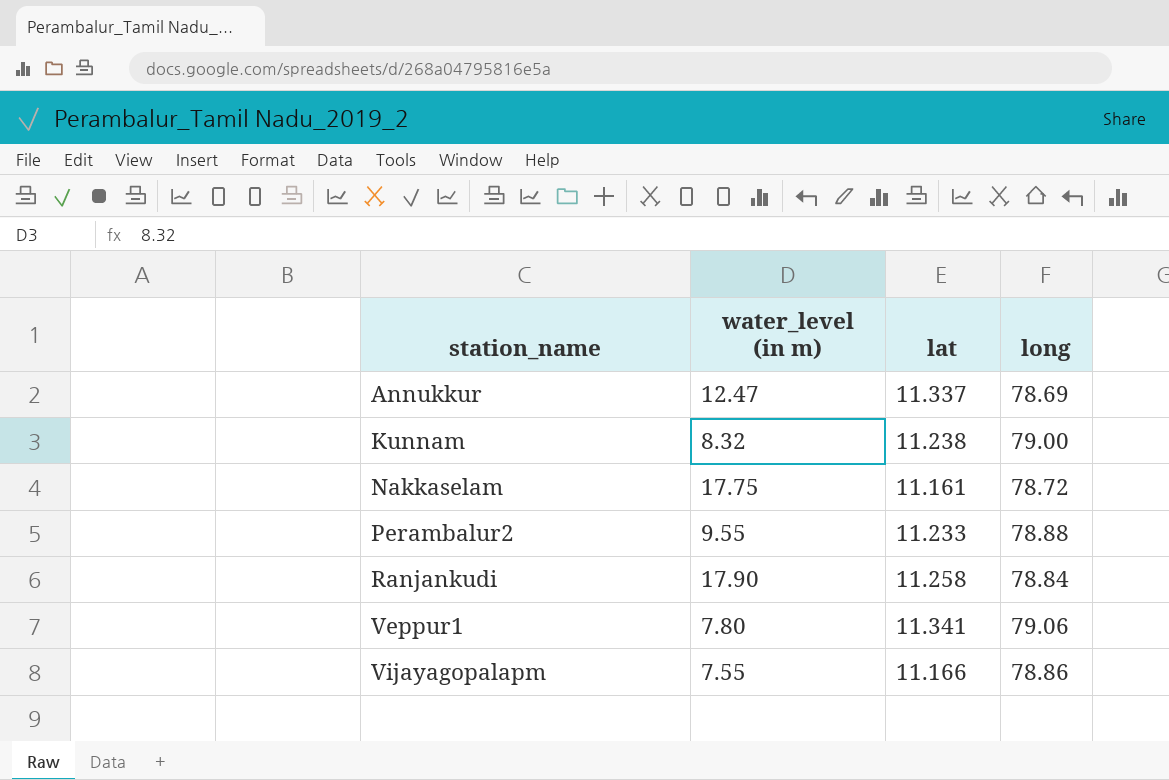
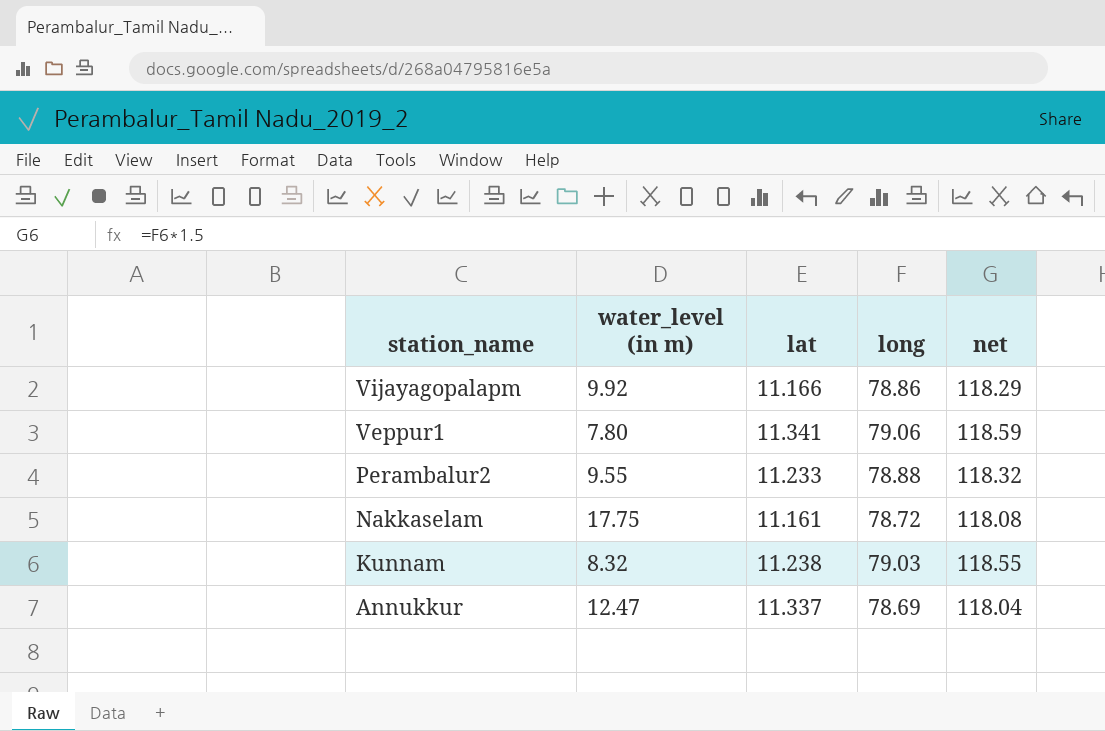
row order: station_name ascending -> station_name descending
column net | formula: none -> [long] * 1.5
row Ranjankudi: 17.90 | 11.258 | 78.84 -> none
Vijayagopalapm | water_level (in m): 7.55 -> 9.92
Kunnam | long: 79.00 -> 79.03

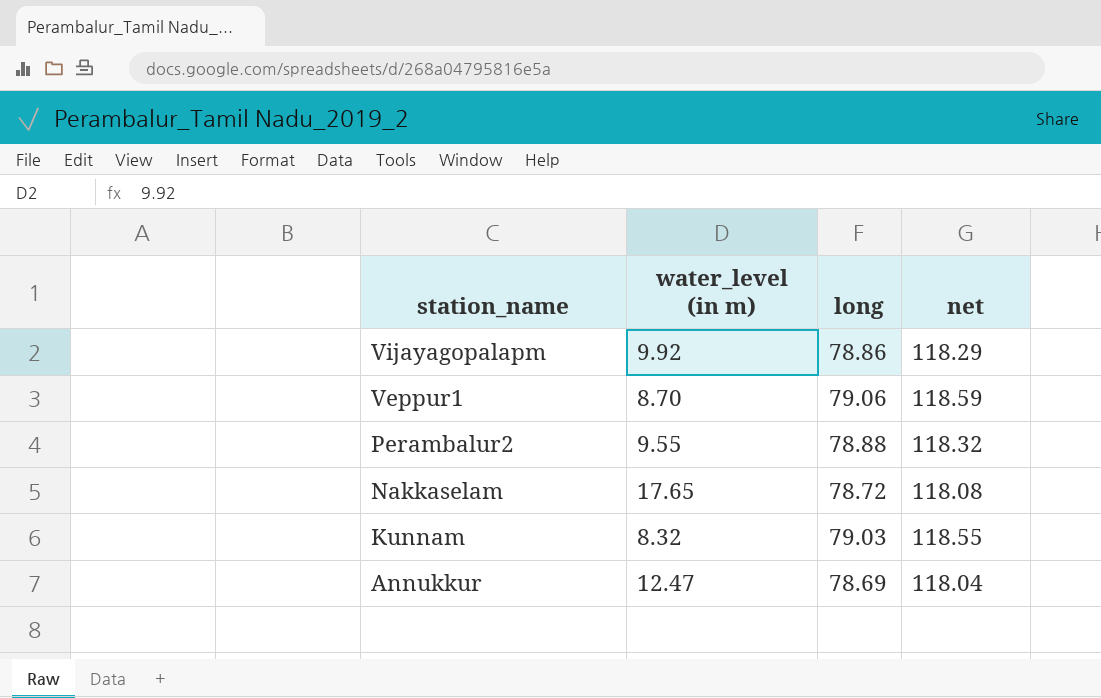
column lat | position: 3 -> none
Veppur1 | water_level (in m): 7.80 -> 8.70
Nakkaselam | water_level (in m): 17.75 -> 17.65

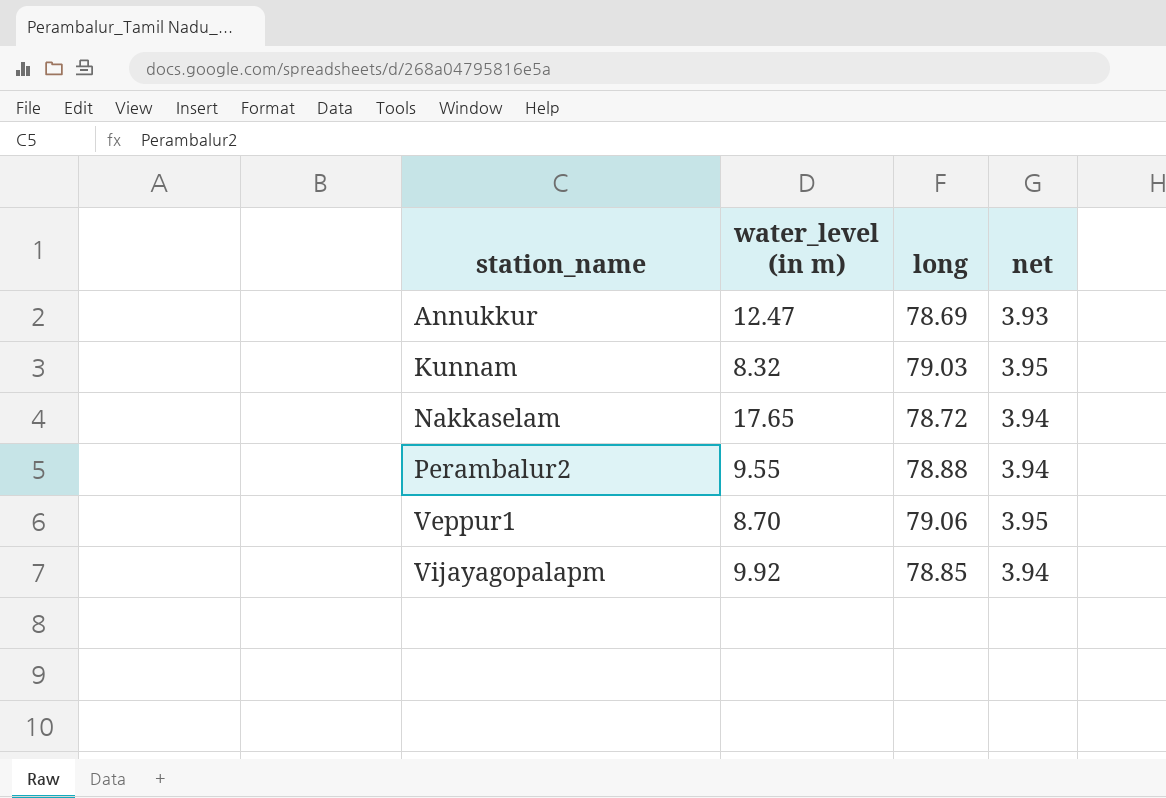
row order: station_name descending -> station_name ascending
column net | formula: [long] * 1.5 -> [long] * 0.05
Vijayagopalapm | long: 78.86 -> 78.85

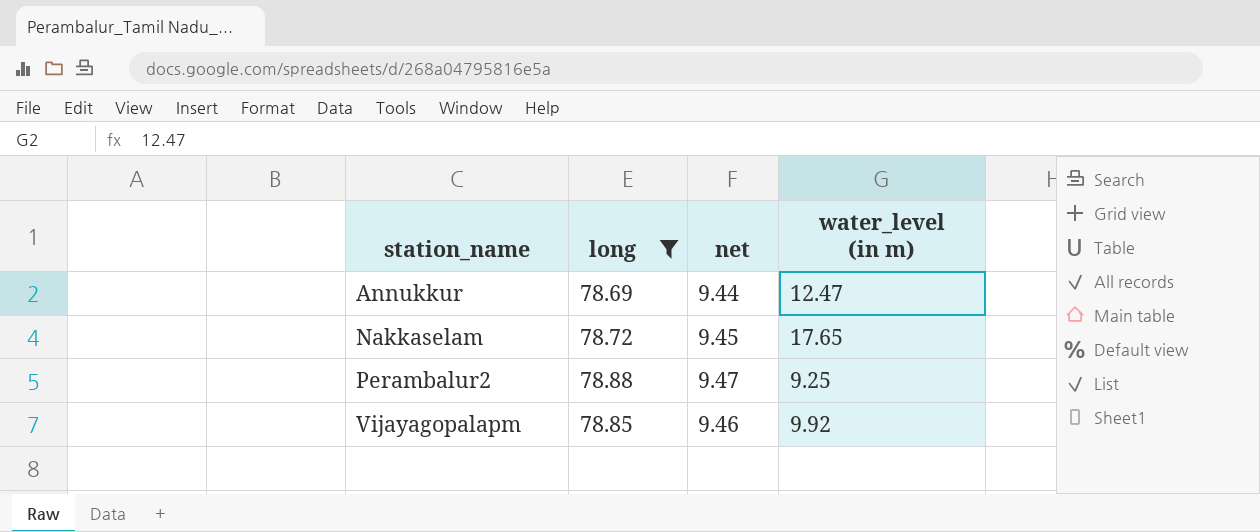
filter: none -> long <= 78.88
column net | formula: [long] * 0.05 -> [long] * 0.12
column water_level (in m) | position: 2 -> 4
Perambalur2 | water_level (in m): 9.55 -> 9.25

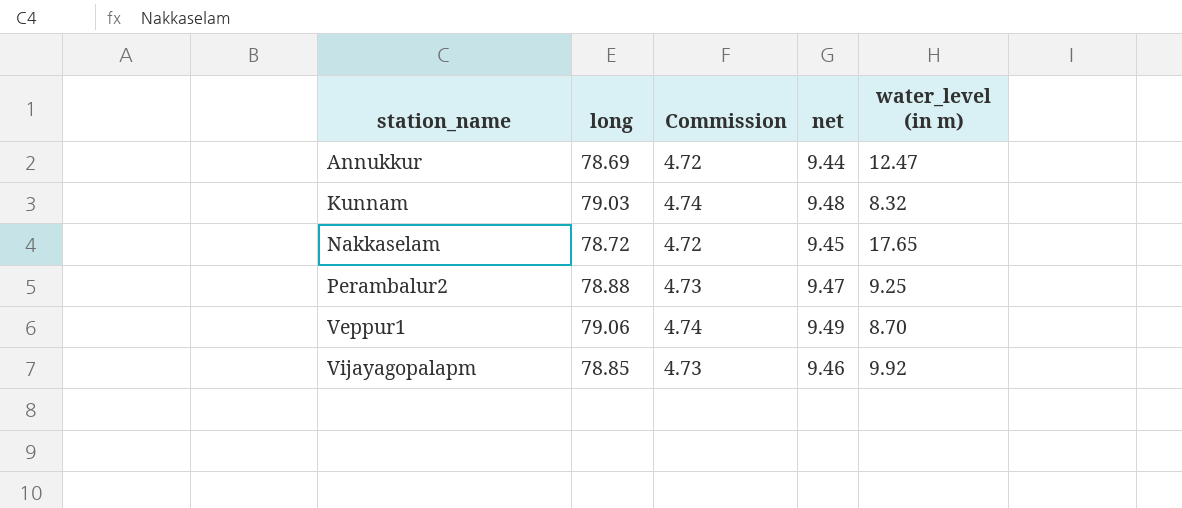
filter: long <= 78.88 -> none
column Commission | formula: none -> [long] * 0.06

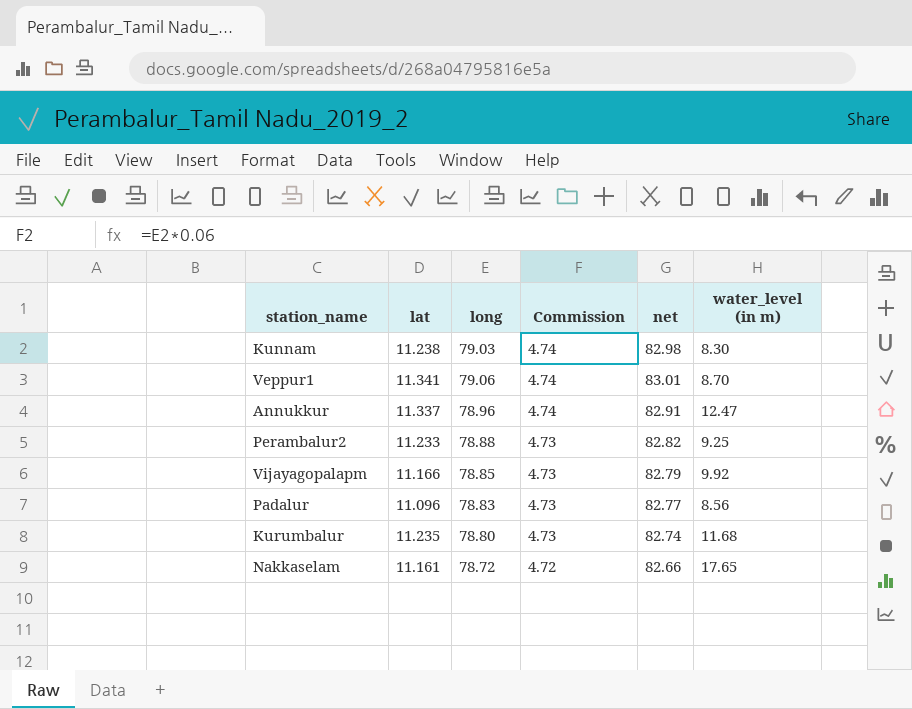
row order: station_name ascending -> Commission descending
column lat | position: none -> 2
column net | formula: [long] * 0.12 -> [long] * 1.05
Kunnam | water_level (in m): 8.32 -> 8.30
Annukkur | long: 78.69 -> 78.96
Annukkur | Commission: 4.72 -> 4.74
row Padalur: none -> 11.096 | 78.83 | 4.73 | 82.77 | 8.56
row Kurumbalur: none -> 11.235 | 78.80 | 4.73 | 82.74 | 11.68

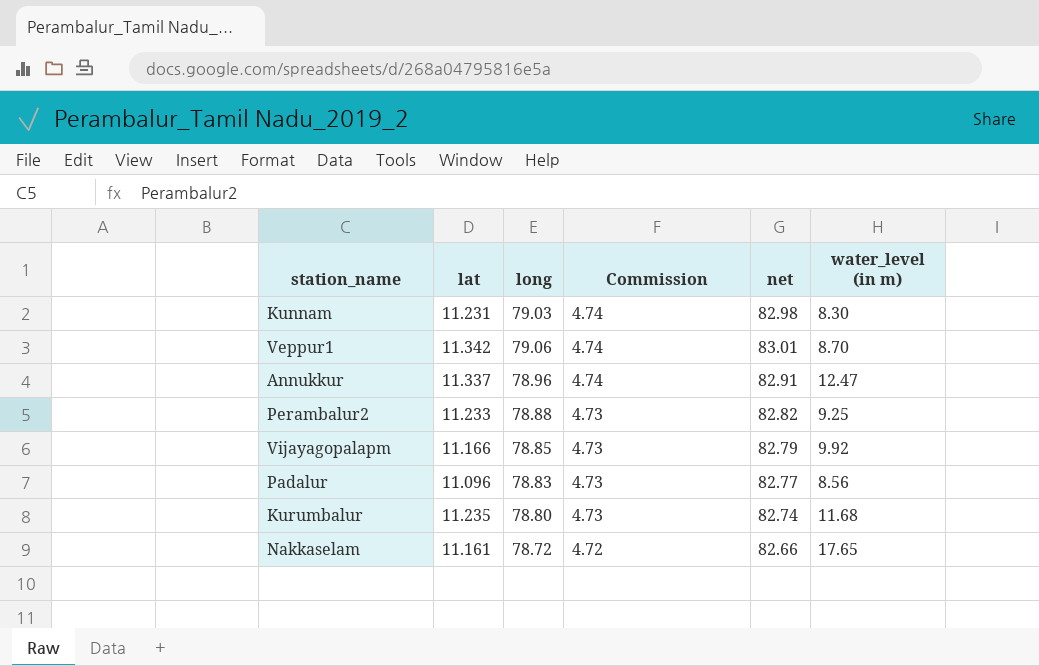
Kunnam | lat: 11.238 -> 11.231
Veppur1 | lat: 11.341 -> 11.342

